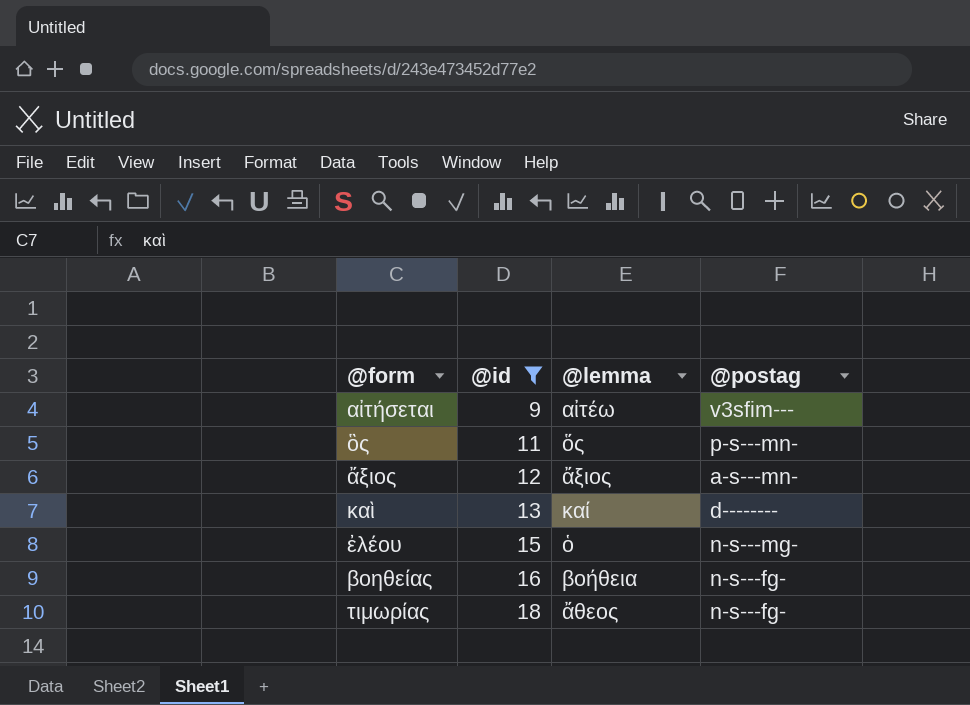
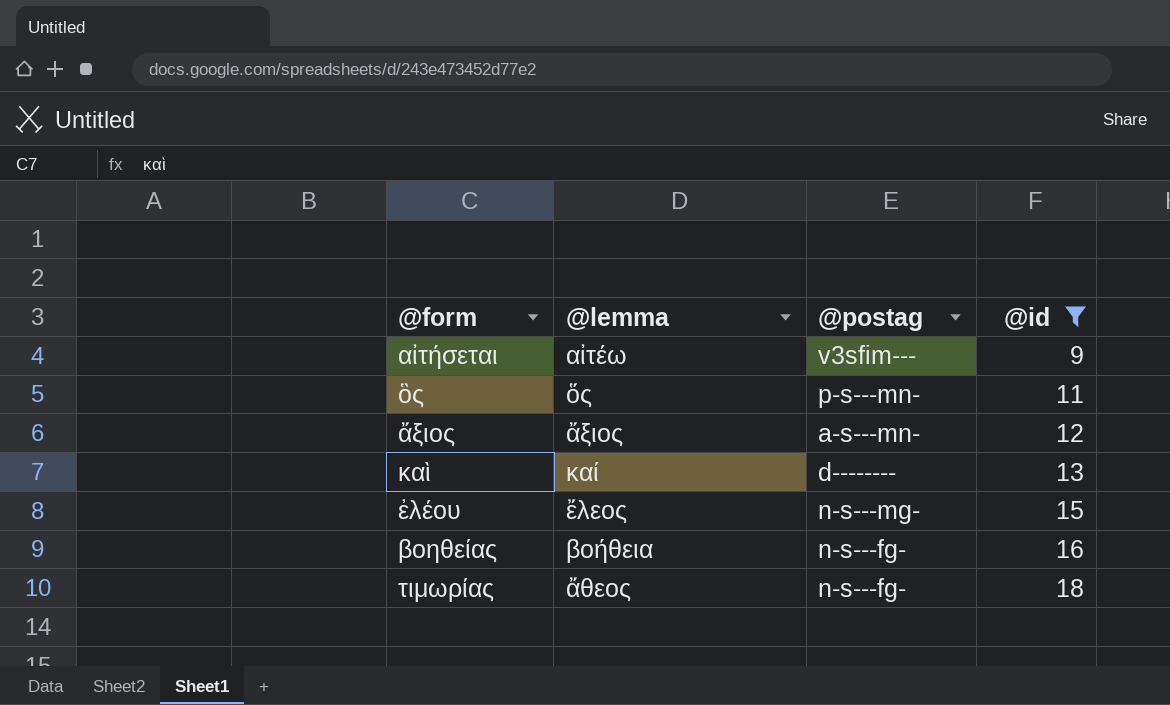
column @id | position: 2 -> 4
ἐλέου | @lemma: ὁ -> ἔλεος

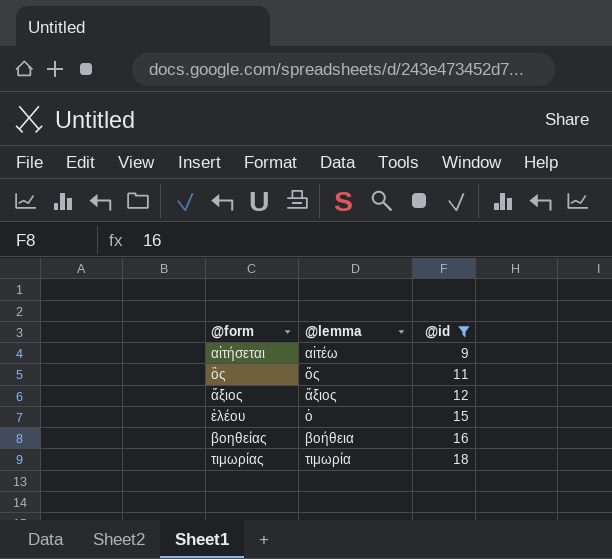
column @postag | position: 3 -> none
row καὶ: καί | d-------- | 13 -> none
ἐλέου | @lemma: ἔλεος -> ὁ
τιμωρίας | @lemma: ἄθεος -> τιμωρία

